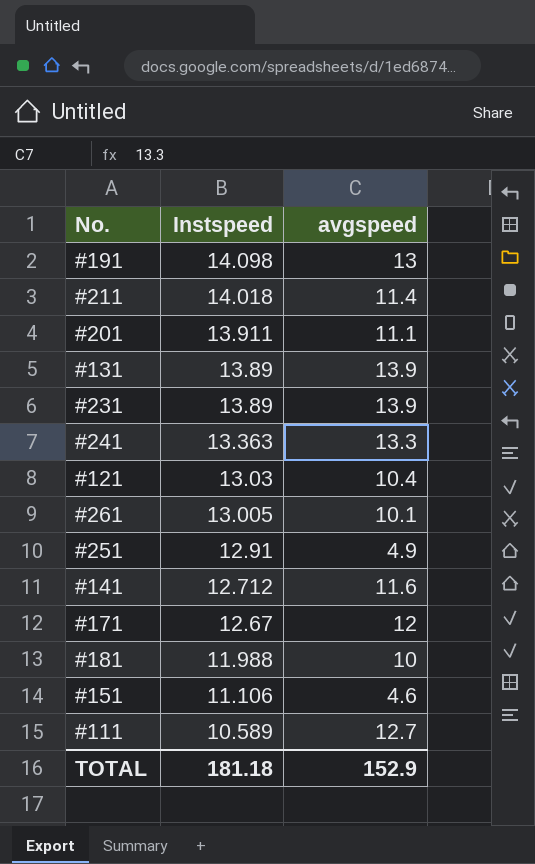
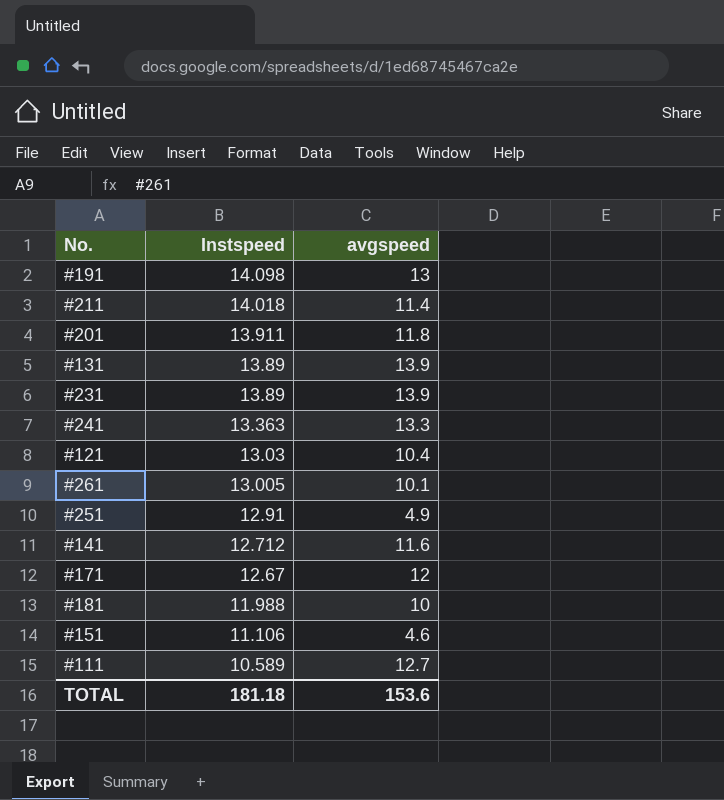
#201 | avgspeed: 11.1 -> 11.8
TOTAL | avgspeed: 152.9 -> 153.6

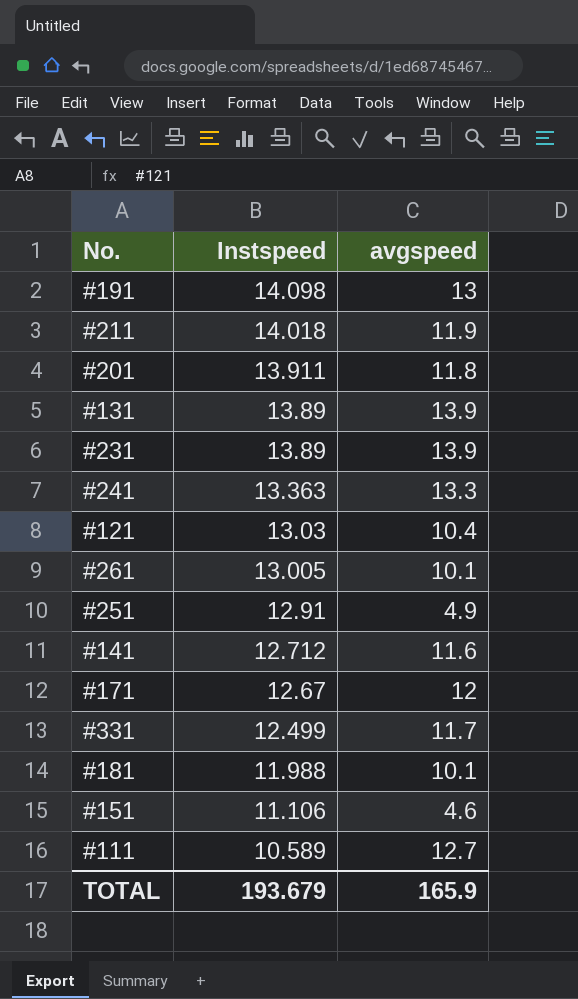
#211 | avgspeed: 11.4 -> 11.9
row #331: none -> 12.499 | 11.7
#181 | avgspeed: 10 -> 10.1
TOTAL | Instspeed: 181.18 -> 193.679
TOTAL | avgspeed: 153.6 -> 165.9

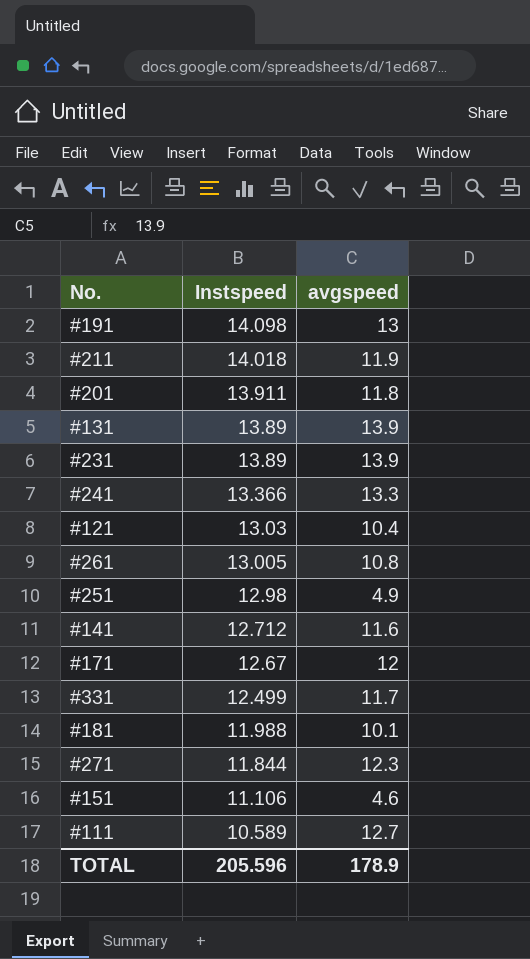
#241 | Instspeed: 13.363 -> 13.366
#261 | avgspeed: 10.1 -> 10.8
#251 | Instspeed: 12.91 -> 12.98
row #271: none -> 11.844 | 12.3
TOTAL | Instspeed: 193.679 -> 205.596
TOTAL | avgspeed: 165.9 -> 178.9

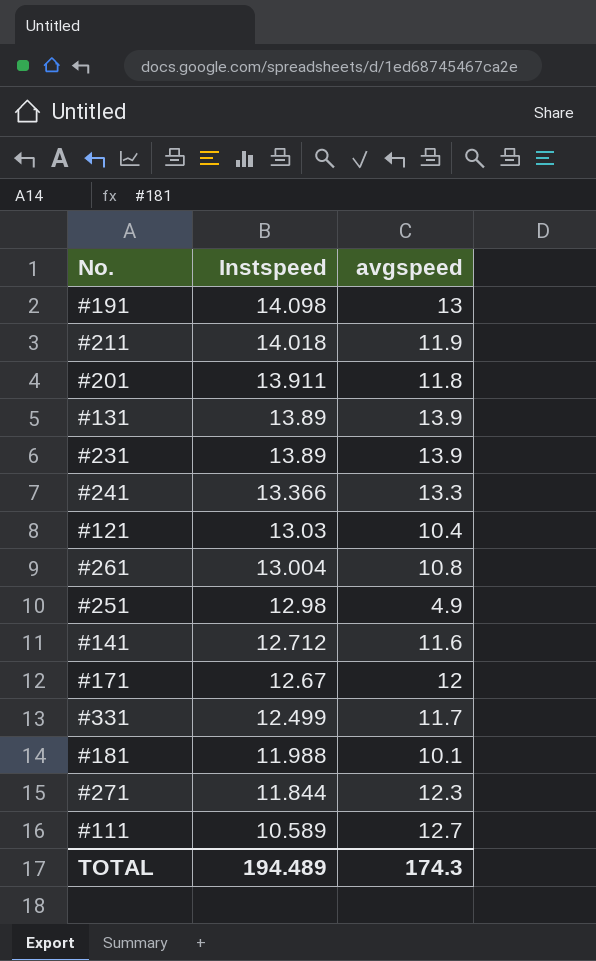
row #151: 11.106 | 4.6 -> none
#261 | Instspeed: 13.005 -> 13.004
TOTAL | Instspeed: 205.596 -> 194.489
TOTAL | avgspeed: 178.9 -> 174.3

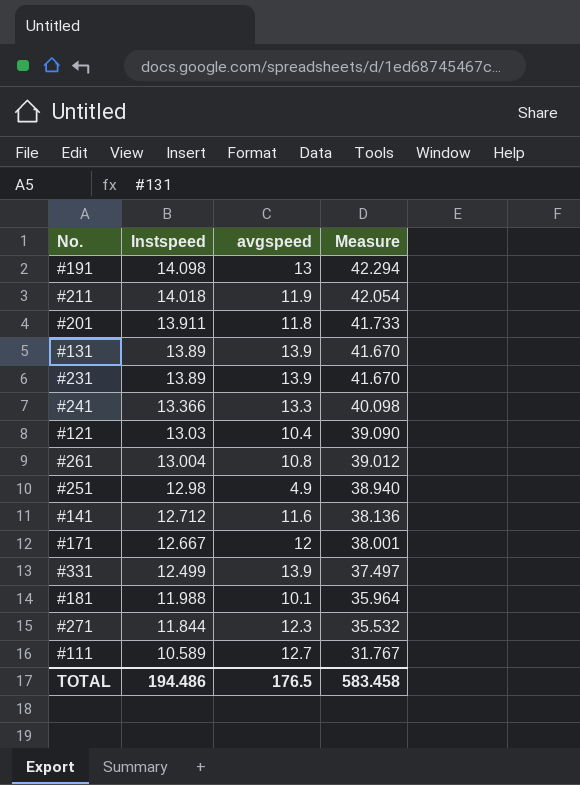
column Measure | formula: none -> [Instspeed] * 3
#171 | Instspeed: 12.67 -> 12.667
#331 | avgspeed: 11.7 -> 13.9
TOTAL | Instspeed: 194.489 -> 194.486
TOTAL | avgspeed: 174.3 -> 176.5

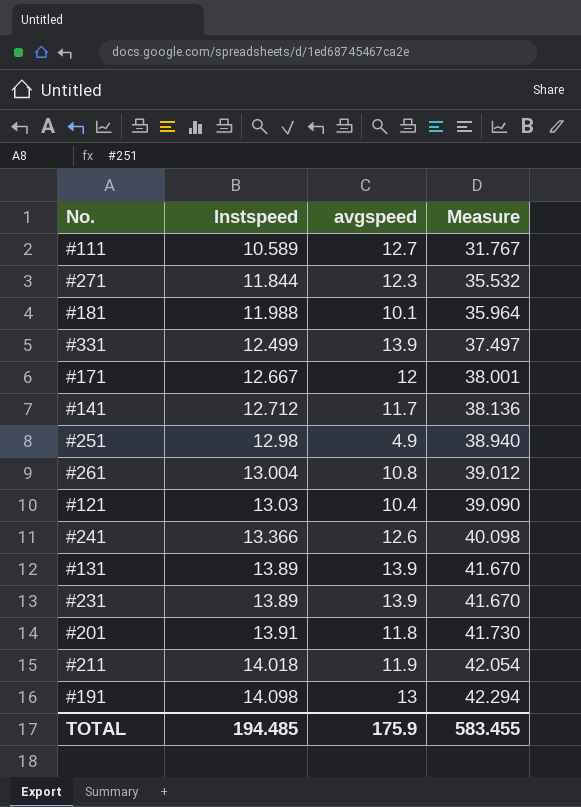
row order: Instspeed descending -> Instspeed ascending
#141 | avgspeed: 11.6 -> 11.7
#241 | avgspeed: 13.3 -> 12.6
#201 | Instspeed: 13.911 -> 13.91
#201 | Measure: 41.733 -> 41.730
TOTAL | Instspeed: 194.486 -> 194.485
TOTAL | avgspeed: 176.5 -> 175.9
TOTAL | Measure: 583.458 -> 583.455

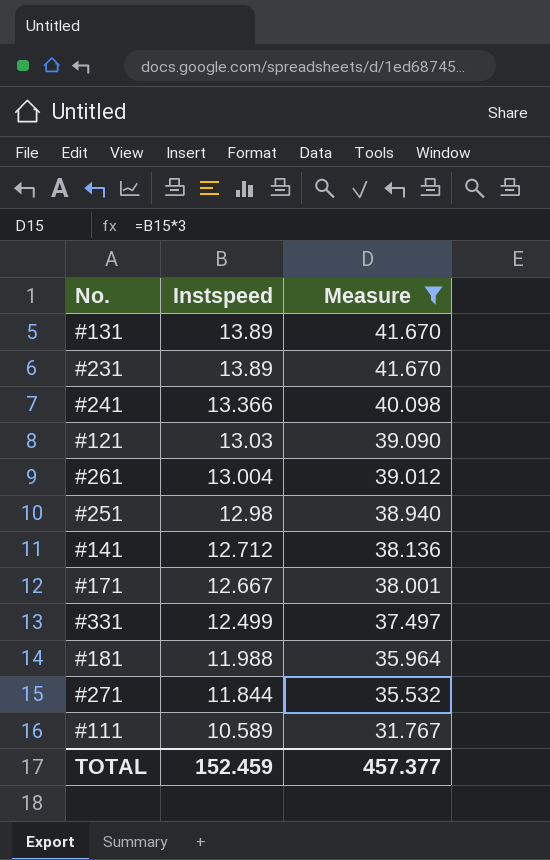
filter: none -> Measure <= 41.670
row order: Instspeed ascending -> Instspeed descending
column avgspeed | position: 3 -> none
TOTAL | Instspeed: 194.485 -> 152.459
TOTAL | Measure: 583.455 -> 457.377

